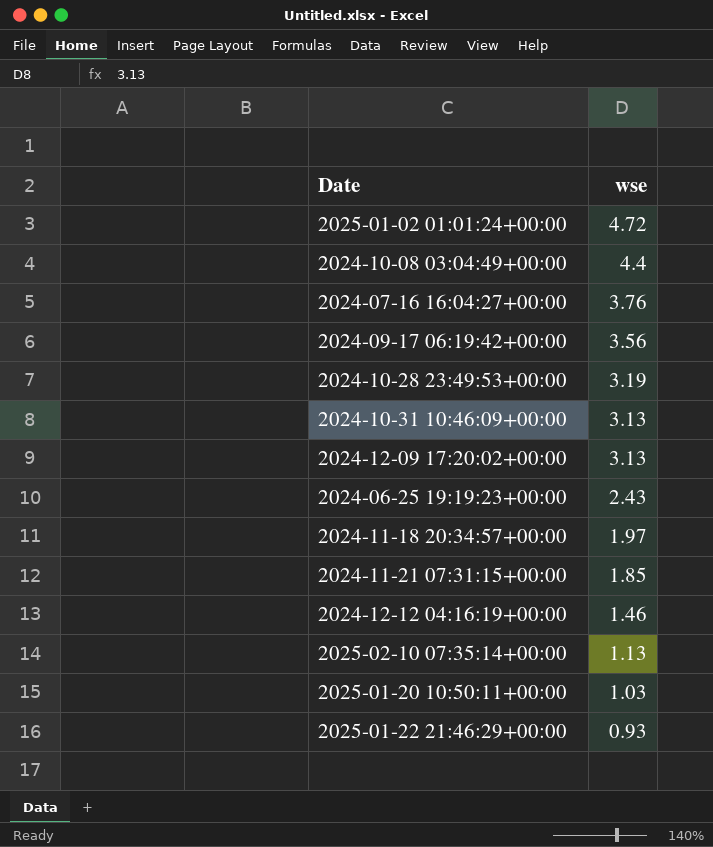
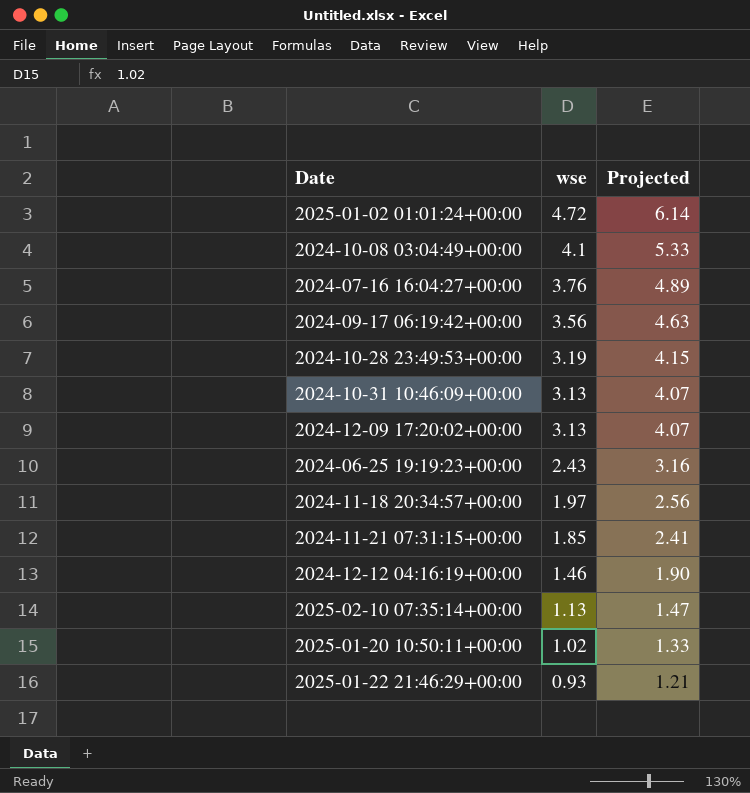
column Projected | formula: none -> [wse] * 1.3
2024-10-08 03:04:49+00:00 | wse: 4.4 -> 4.1
2025-01-20 10:50:11+00:00 | wse: 1.03 -> 1.02

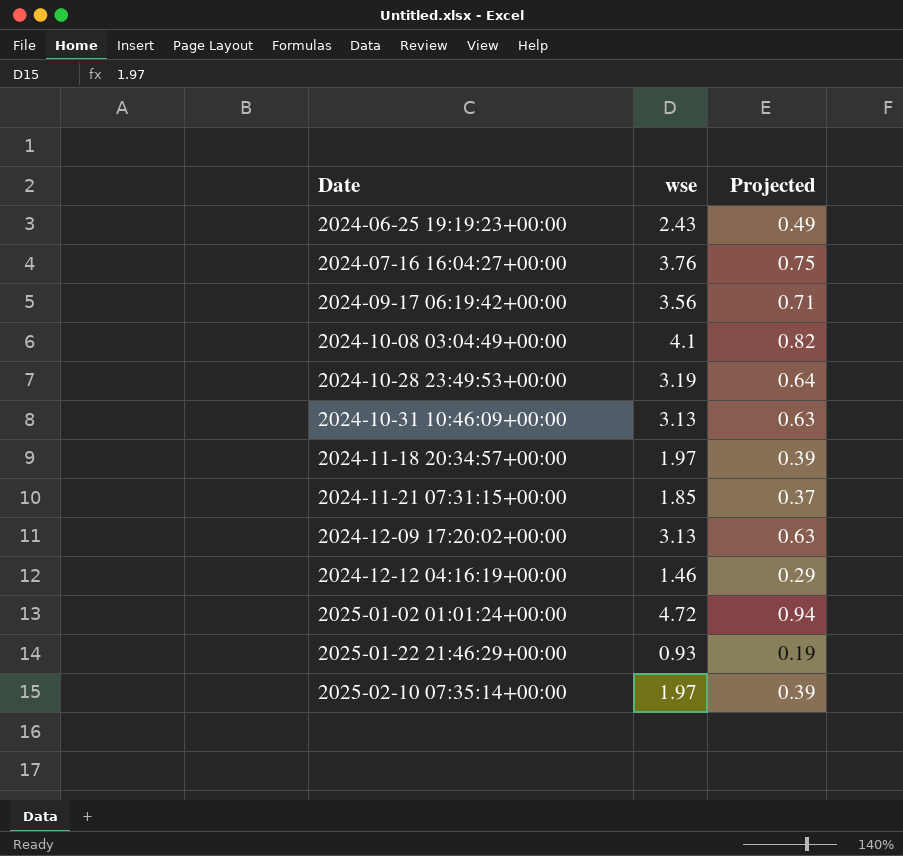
row order: wse descending -> Date ascending
column Projected | formula: [wse] * 1.3 -> [wse] * 0.2
row 2025-01-20 10:50:11+00:00: 1.02 | 1.33 -> none
2025-02-10 07:35:14+00:00 | wse: 1.13 -> 1.97

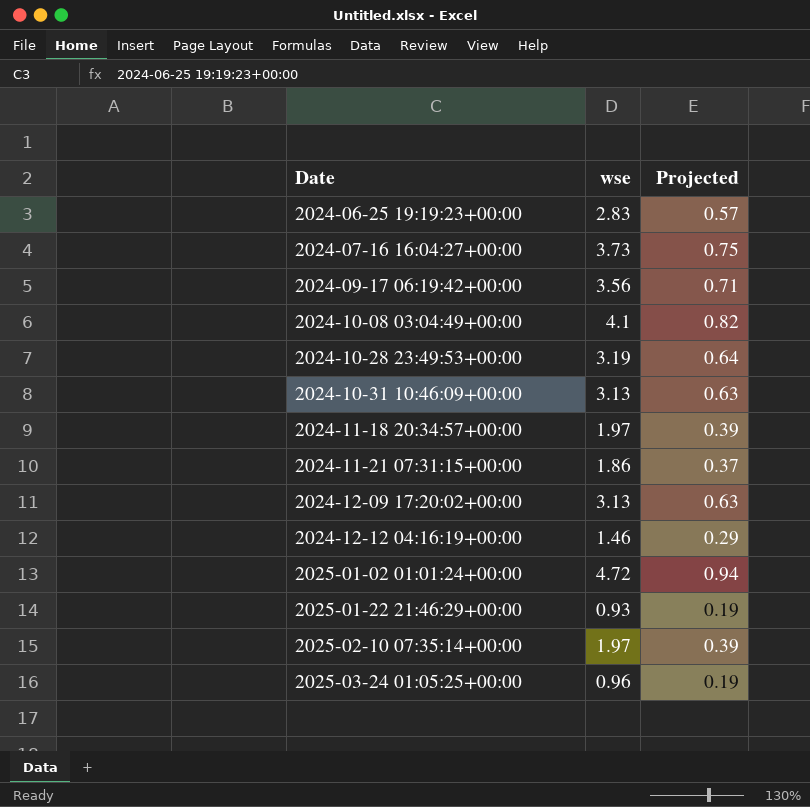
2024-06-25 19:19:23+00:00 | wse: 2.43 -> 2.83
2024-06-25 19:19:23+00:00 | Projected: 0.49 -> 0.57
2024-07-16 16:04:27+00:00 | wse: 3.76 -> 3.73
2024-11-21 07:31:15+00:00 | wse: 1.85 -> 1.86
row 2025-03-24 01:05:25+00:00: none -> 0.96 | 0.19

